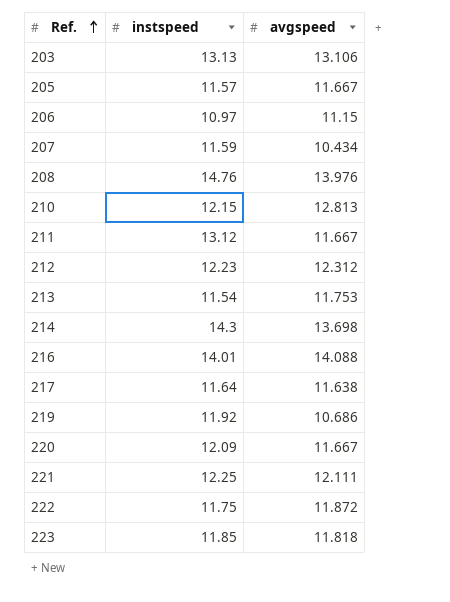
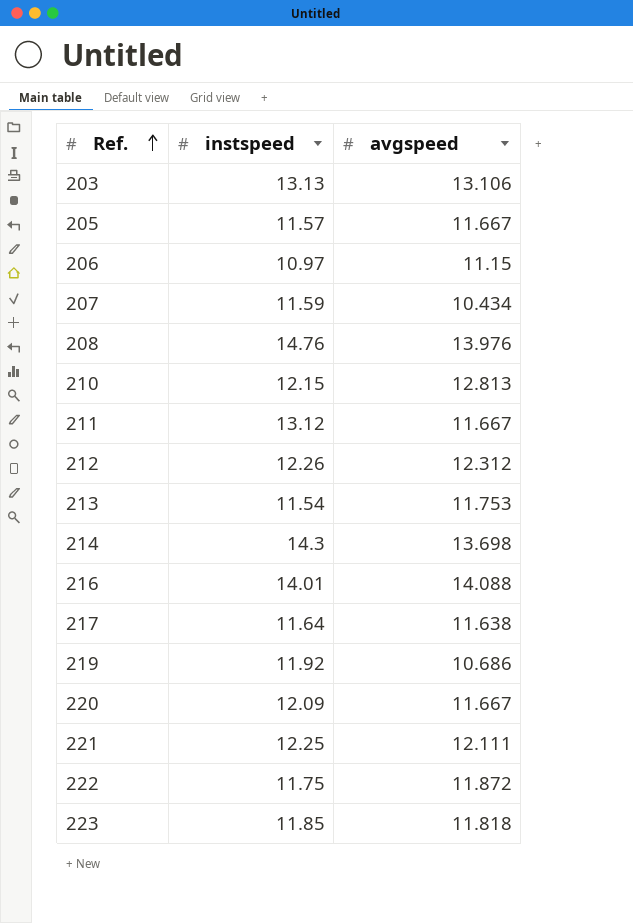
212 | instspeed: 12.23 -> 12.26

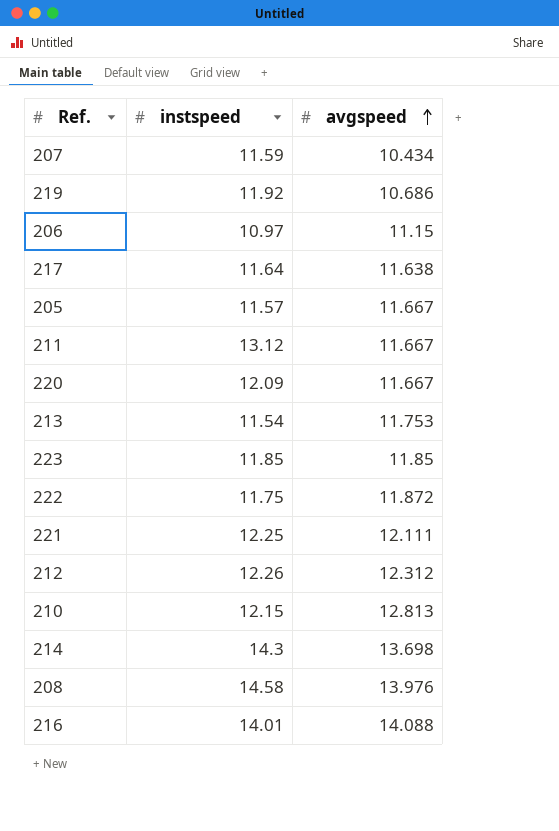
row order: Ref. ascending -> avgspeed ascending
row 203: 13.13 | 13.106 -> none
223 | avgspeed: 11.818 -> 11.85
208 | instspeed: 14.76 -> 14.58

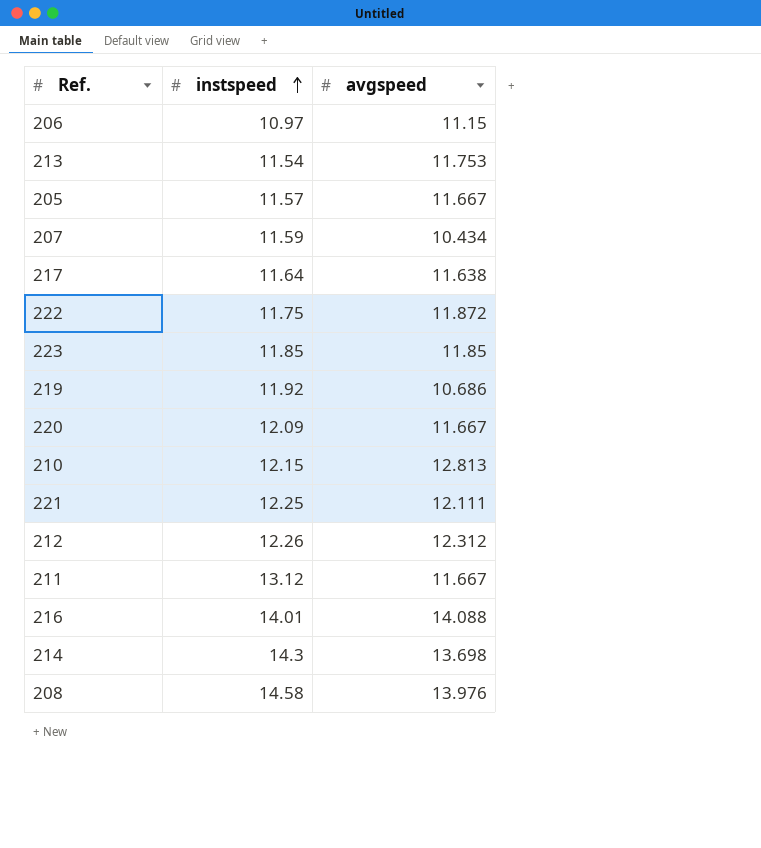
row order: avgspeed ascending -> instspeed ascending

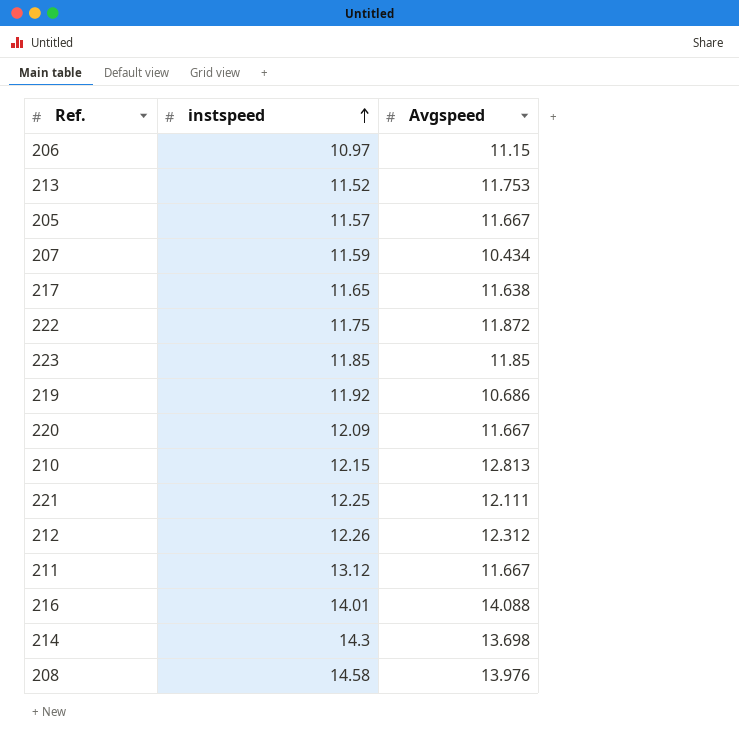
column name: avgspeed -> Avgspeed
213 | instspeed: 11.54 -> 11.52
217 | instspeed: 11.64 -> 11.65

